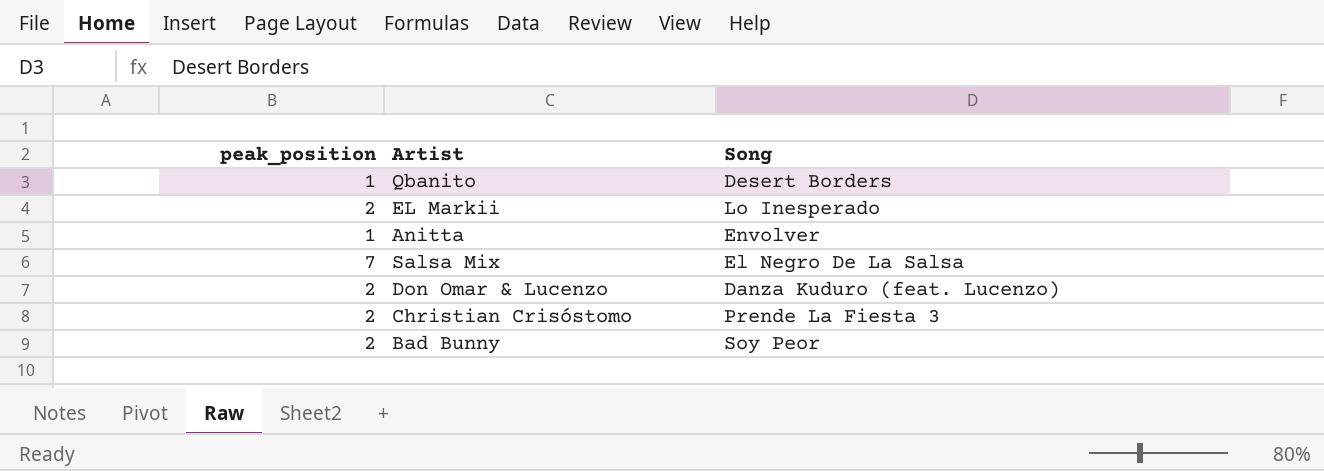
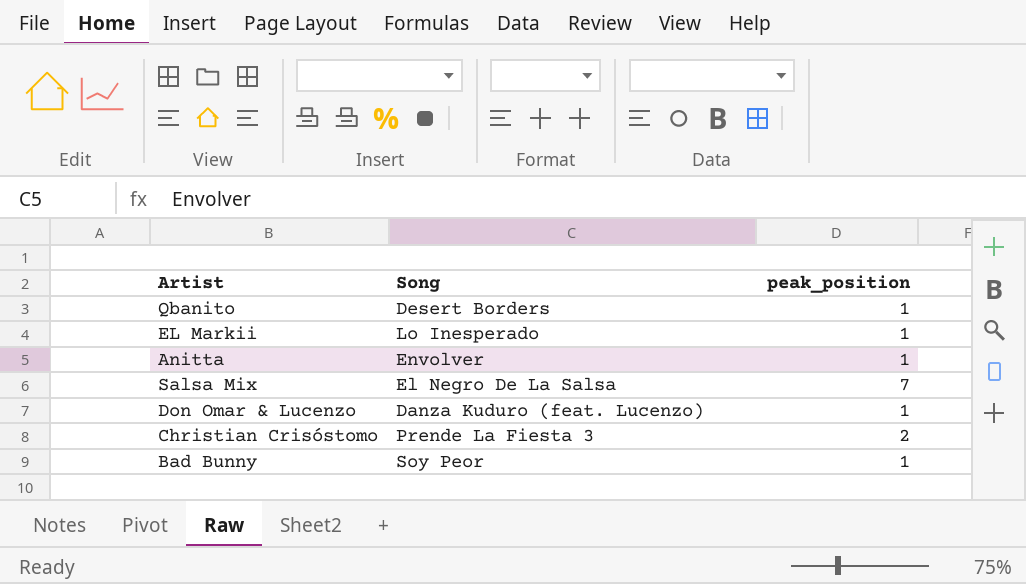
column peak_position | position: 1 -> 3
EL Markii | peak_position: 2 -> 1
Don Omar & Lucenzo | peak_position: 2 -> 1
Bad Bunny | peak_position: 2 -> 1

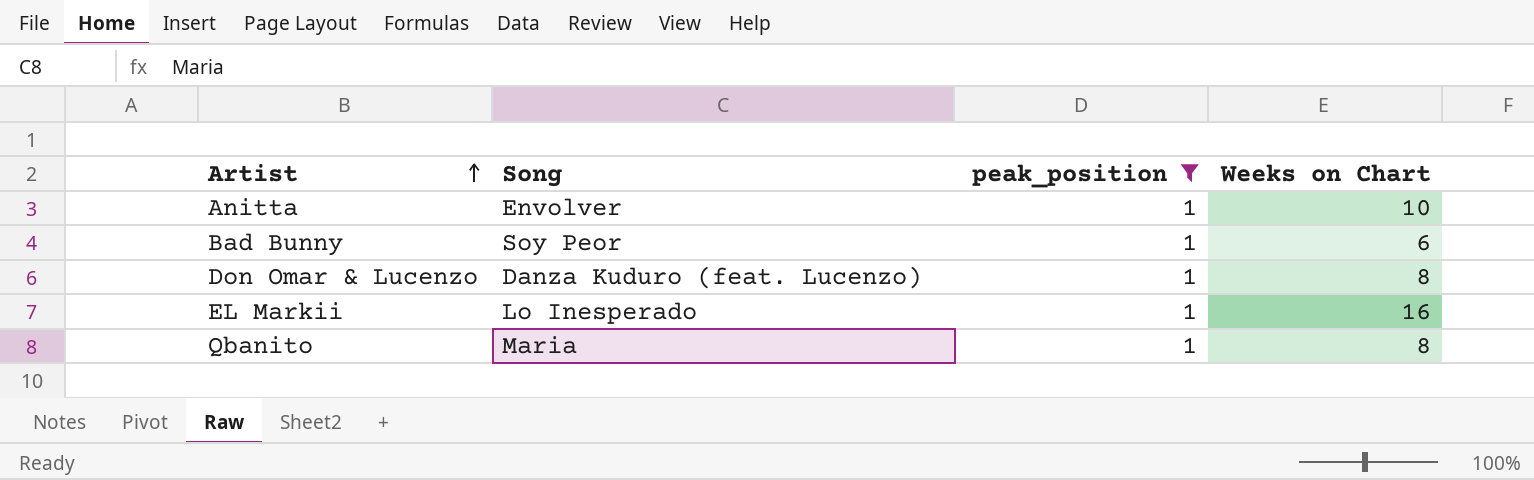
filter: none -> peak_position = 1
row order: none -> Artist ascending
column Weeks on Chart | position: none -> 4
Qbanito | Song: Desert Borders -> Maria

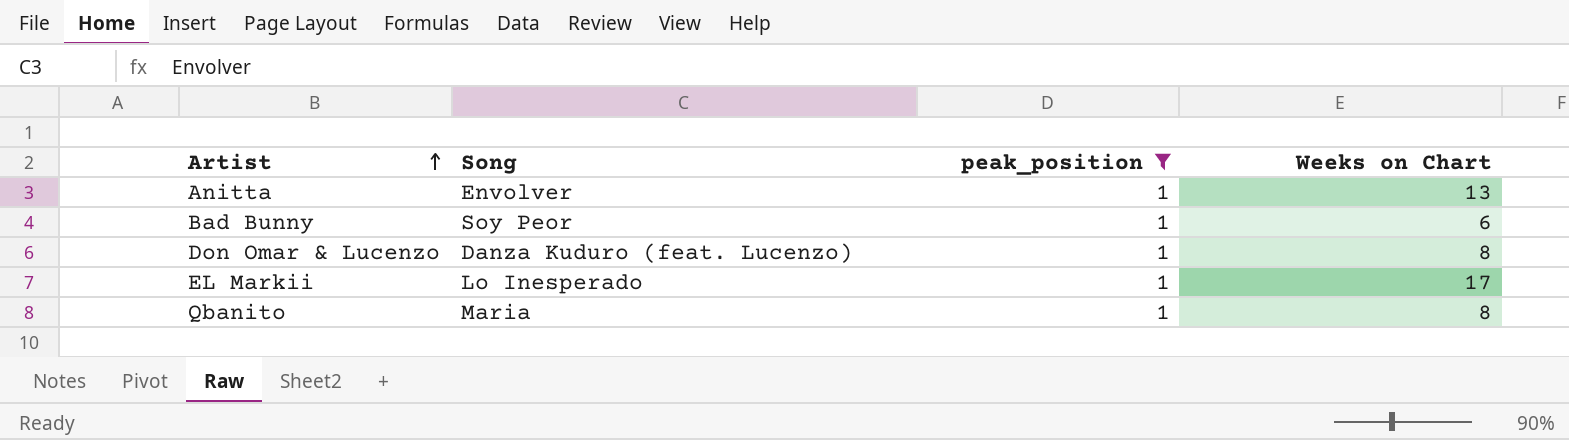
Anitta | Weeks on Chart: 10 -> 13
EL Markii | Weeks on Chart: 16 -> 17

